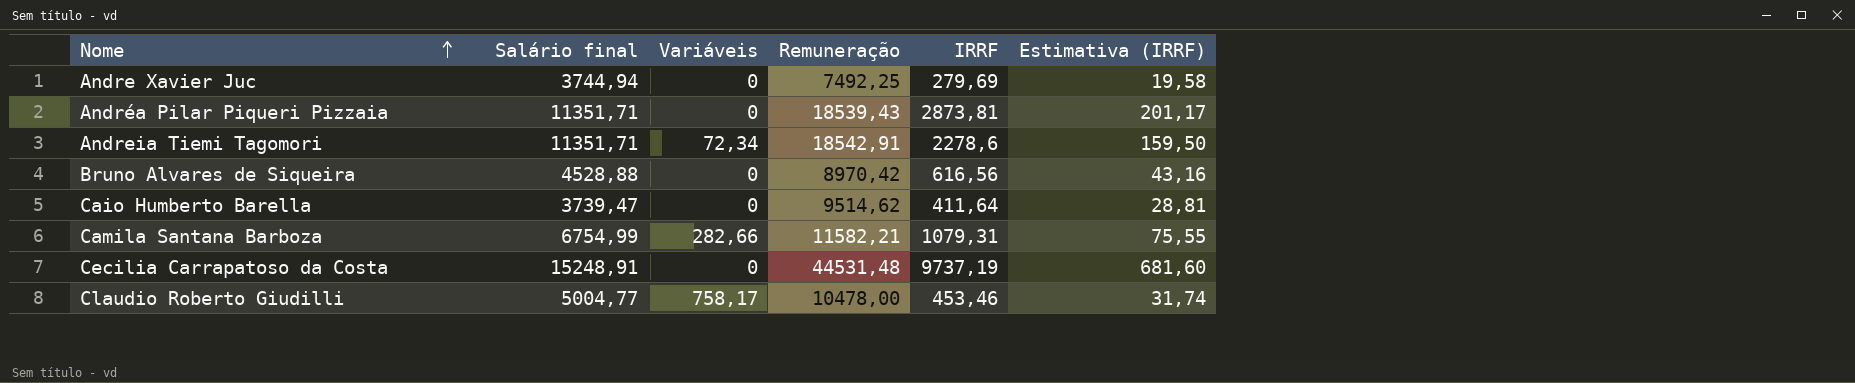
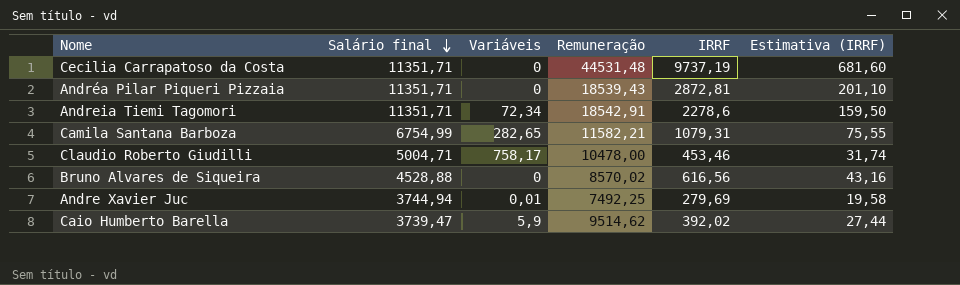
row order: Nome ascending -> Salário final descending
Cecilia Carrapatoso da Costa | Salário final: 15248,91 -> 11351,71
Andréa Pilar Piqueri Pizzaia | IRRF: 2873,81 -> 2872,81
Andréa Pilar Piqueri Pizzaia | Estimativa (IRRF): 201,17 -> 201,10
Camila Santana Barboza | Variáveis: 282,66 -> 282,65
Claudio Roberto Giudilli | Salário final: 5004,77 -> 5004,71
Bruno Alvares de Siqueira | Remuneração: 8970,42 -> 8570,02
Andre Xavier Juc | Variáveis: 0 -> 0,01
Caio Humberto Barella | Variáveis: 0 -> 5,9
Caio Humberto Barella | IRRF: 411,64 -> 392,02
Caio Humberto Barella | Estimativa (IRRF): 28,81 -> 27,44

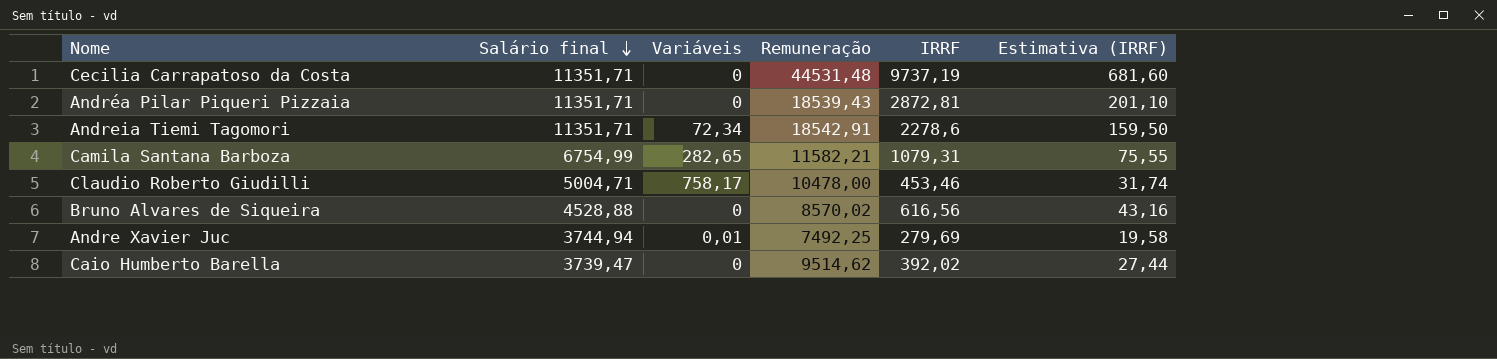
Caio Humberto Barella | Variáveis: 5,9 -> 0

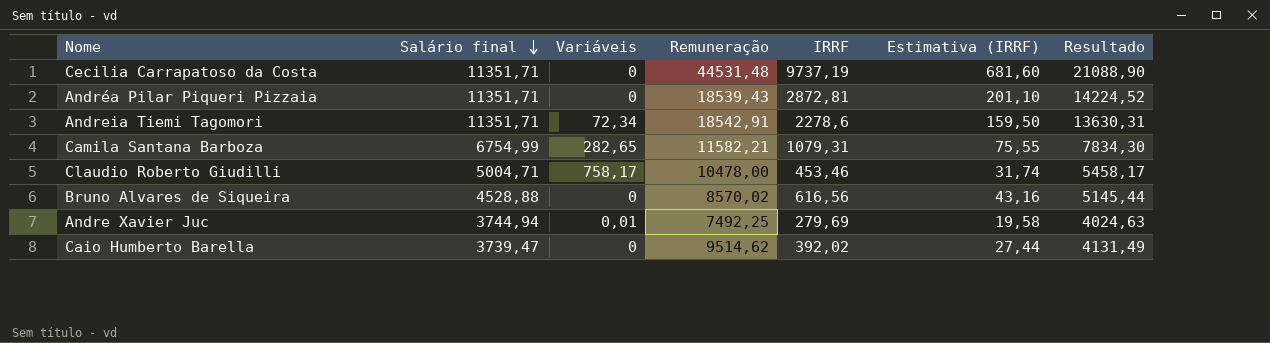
column Resultado | formula: none -> [Salário final] + [IRRF]

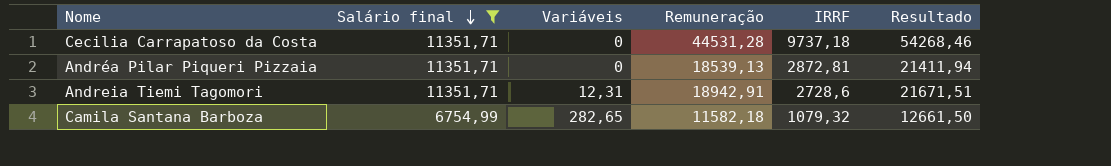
filter: none -> Salário final >= 6754,99
column Estimativa (IRRF) | formula: [IRRF] * 0,07 -> none
column Resultado | formula: [Salário final] + [IRRF] -> [Remuneração] + [IRRF]
Cecilia Carrapatoso da Costa | Remuneração: 44531,48 -> 44531,28
Cecilia Carrapatoso da Costa | IRRF: 9737,19 -> 9737,18
Andréa Pilar Piqueri Pizzaia | Remuneração: 18539,43 -> 18539,13
Andreia Tiemi Tagomori | Variáveis: 72,34 -> 12,31
Andreia Tiemi Tagomori | Remuneração: 18542,91 -> 18942,91
Andreia Tiemi Tagomori | IRRF: 2278,6 -> 2728,6
Camila Santana Barboza | Remuneração: 11582,21 -> 11582,18
Camila Santana Barboza | IRRF: 1079,31 -> 1079,32

